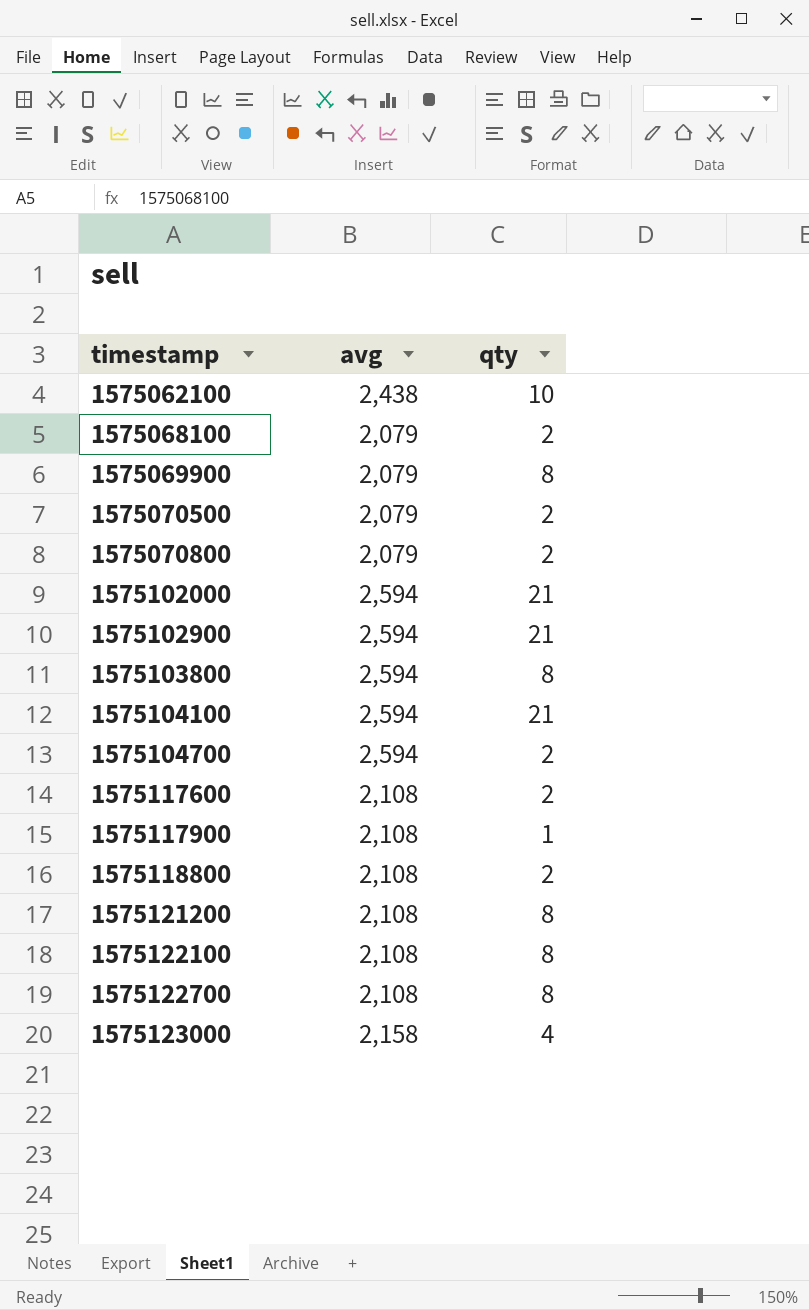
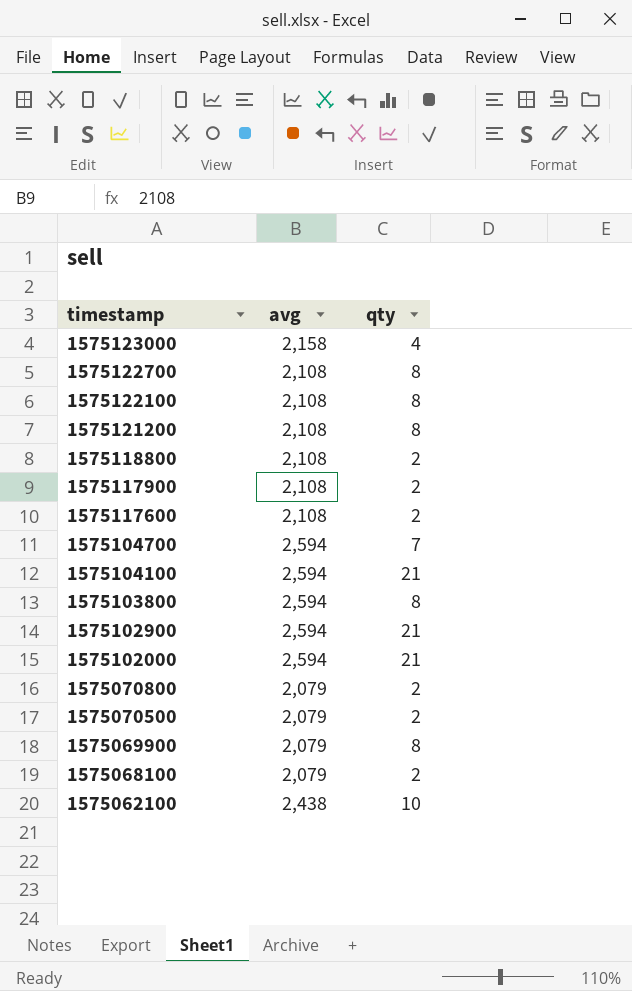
row order: timestamp ascending -> timestamp descending
1575117900 | qty: 1 -> 2
1575104700 | qty: 2 -> 7

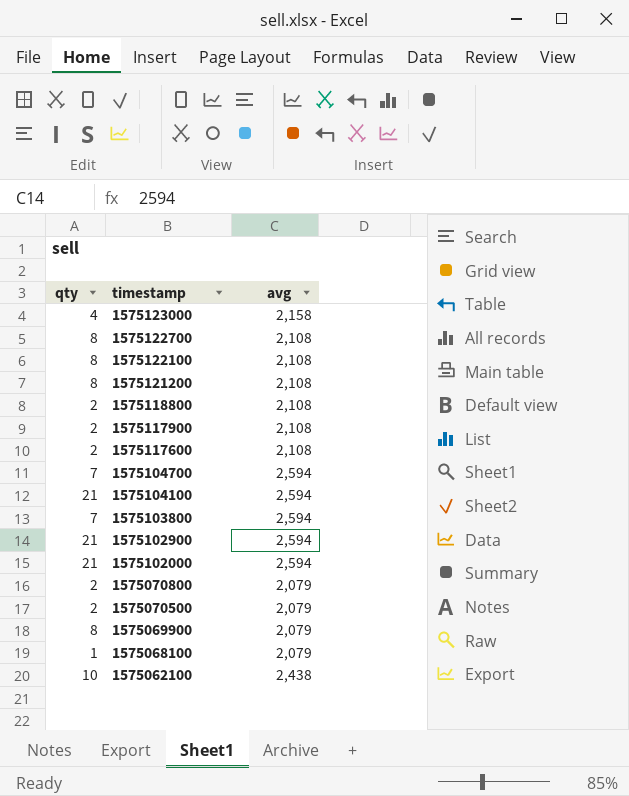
column qty | position: 3 -> 1
1575103800 | qty: 8 -> 7
1575068100 | qty: 2 -> 1

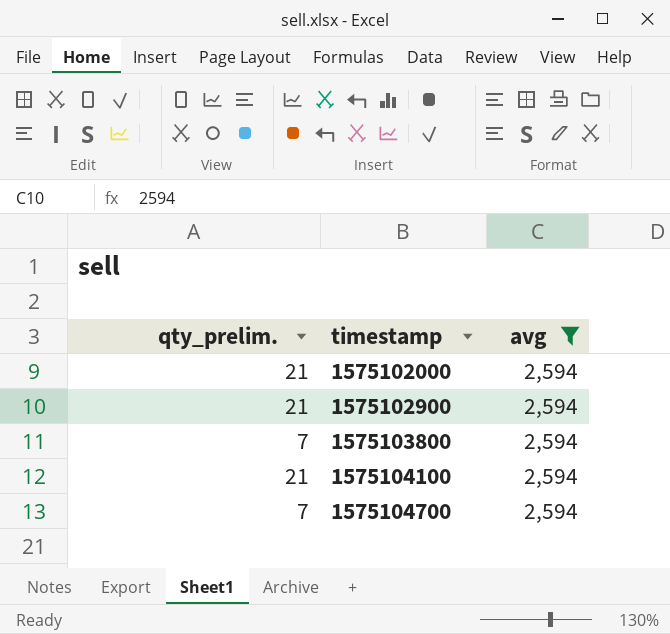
filter: none -> avg = 2,594
row order: timestamp descending -> timestamp ascending
column name: qty -> qty_prelim.

